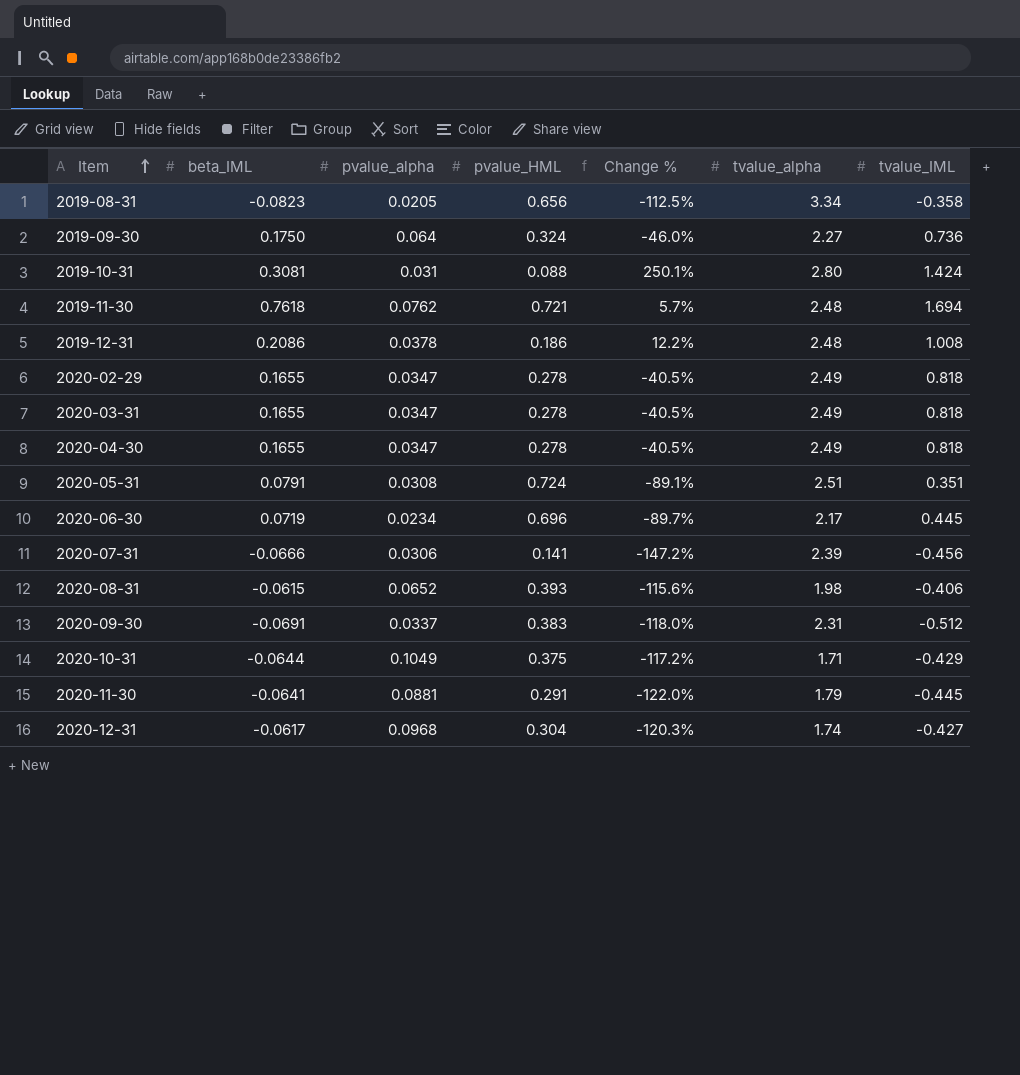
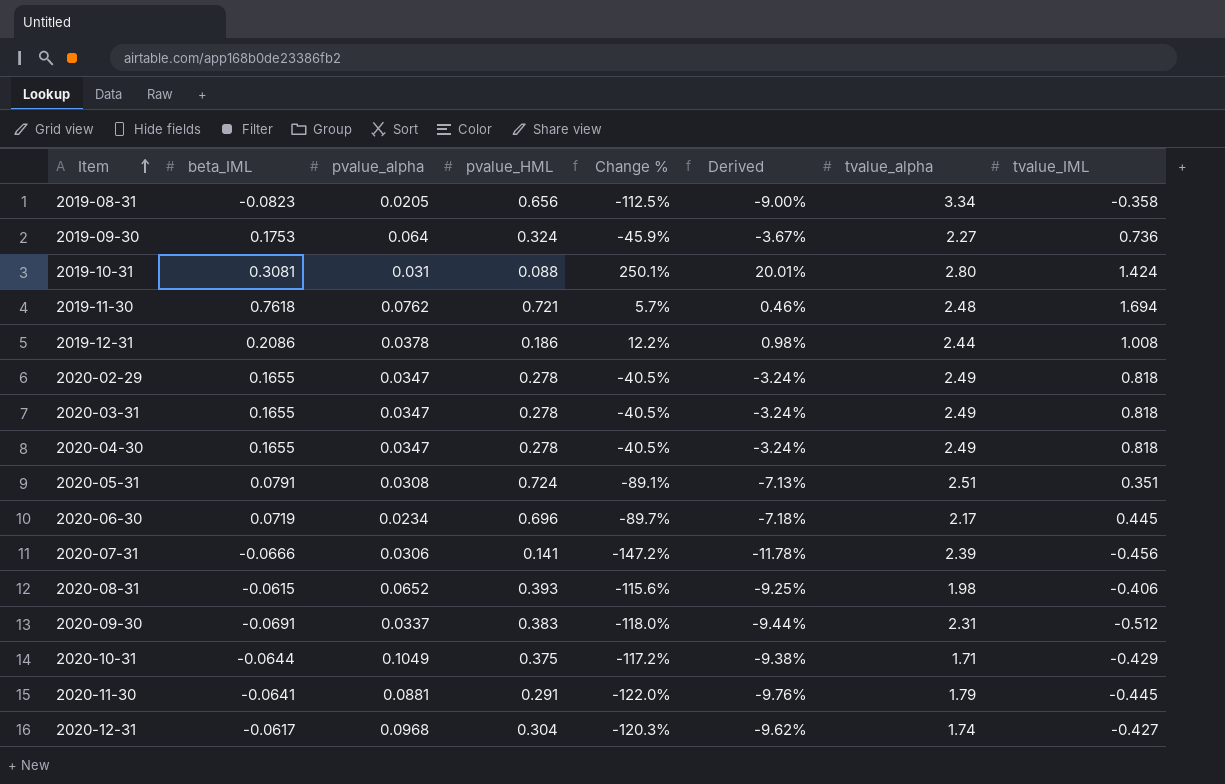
column Derived | formula: none -> [Change %] * 0.08
2019-09-30 | beta_IML: 0.1750 -> 0.1753
2019-09-30 | Change %: -46.0% -> -45.9%
2019-12-31 | tvalue_alpha: 2.48 -> 2.44

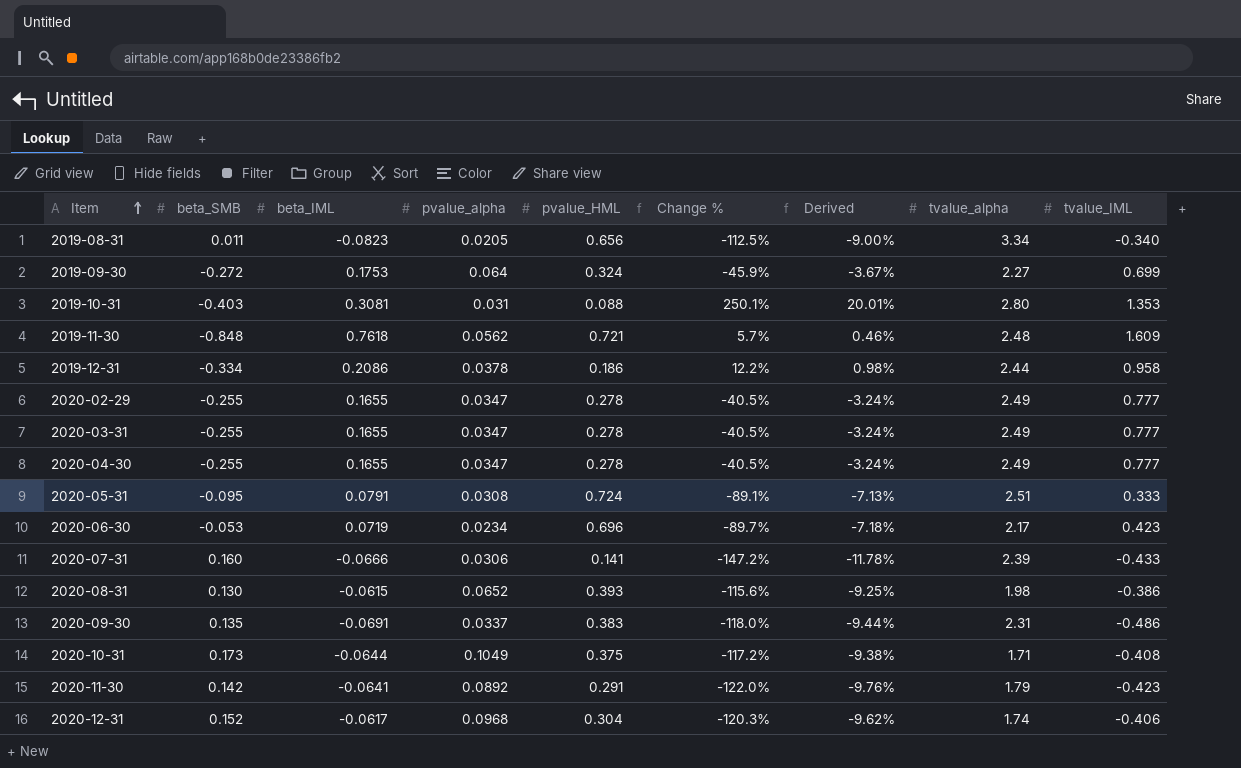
column beta_SMB | position: none -> 2
2019-08-31 | tvalue_IML: -0.358 -> -0.340
2019-09-30 | tvalue_IML: 0.736 -> 0.699
2019-10-31 | tvalue_IML: 1.424 -> 1.353
2019-11-30 | pvalue_alpha: 0.0762 -> 0.0562
2019-11-30 | tvalue_IML: 1.694 -> 1.609
2019-12-31 | tvalue_IML: 1.008 -> 0.958
2020-02-29 | tvalue_IML: 0.818 -> 0.777
2020-03-31 | tvalue_IML: 0.818 -> 0.777
2020-04-30 | tvalue_IML: 0.818 -> 0.777
2020-05-31 | tvalue_IML: 0.351 -> 0.333
2020-06-30 | tvalue_IML: 0.445 -> 0.423
2020-07-31 | tvalue_IML: -0.456 -> -0.433
2020-08-31 | tvalue_IML: -0.406 -> -0.386
2020-09-30 | tvalue_IML: -0.512 -> -0.486
2020-10-31 | tvalue_IML: -0.429 -> -0.408
2020-11-30 | pvalue_alpha: 0.0881 -> 0.0892
2020-11-30 | tvalue_IML: -0.445 -> -0.423
2020-12-31 | tvalue_IML: -0.427 -> -0.406

